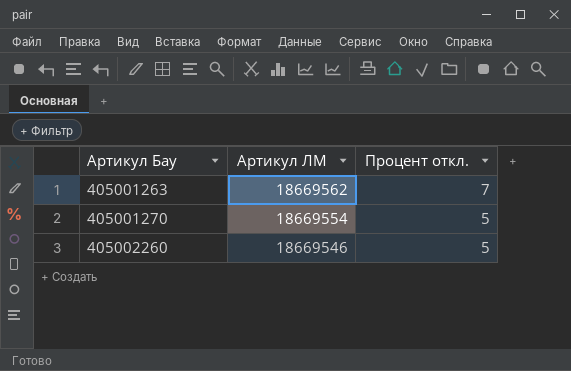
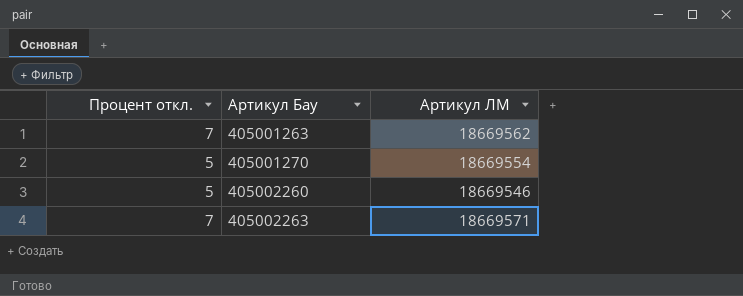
column Процент откл. | position: 3 -> 1
row 405002263: none -> 7 | 18669571

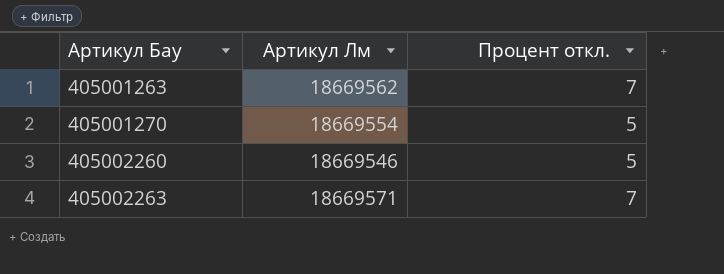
column name: Артикул ЛМ -> Артикул Лм
column Процент откл. | position: 1 -> 3

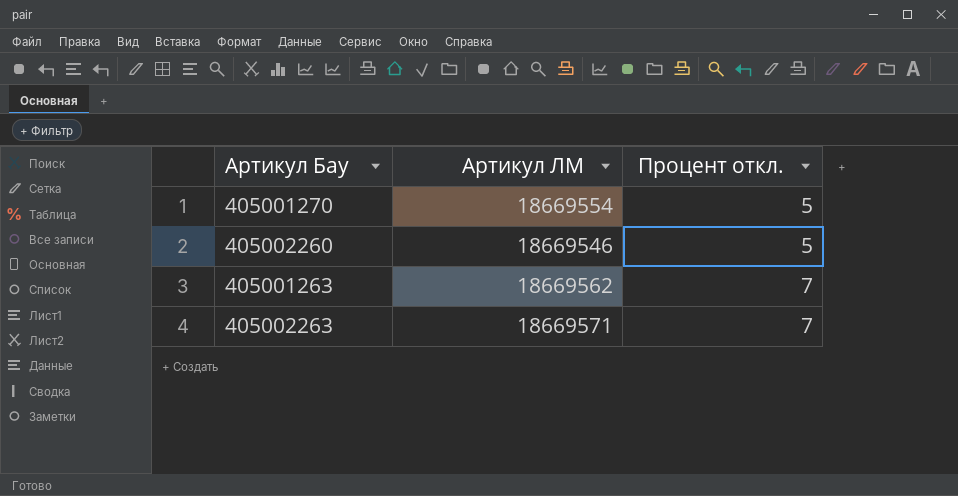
row order: Артикул Бау ascending -> Процент откл. ascending
column name: Артикул Лм -> Артикул ЛМ

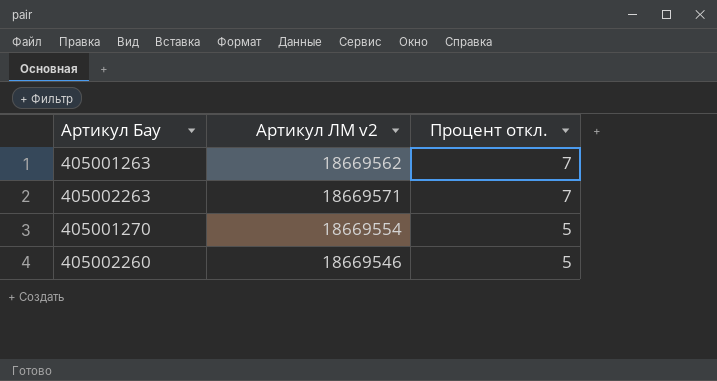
row order: Процент откл. ascending -> Процент откл. descending
column name: Артикул ЛМ -> Артикул ЛМ v2

